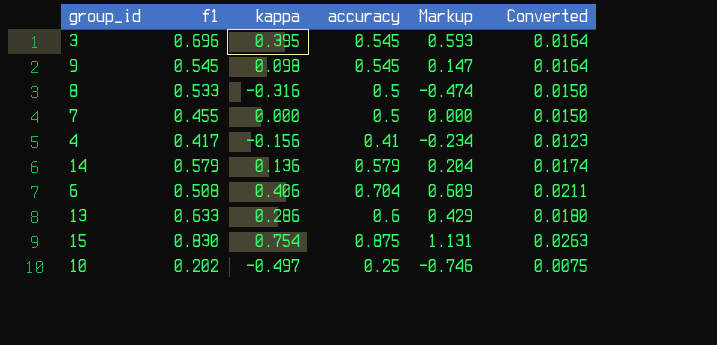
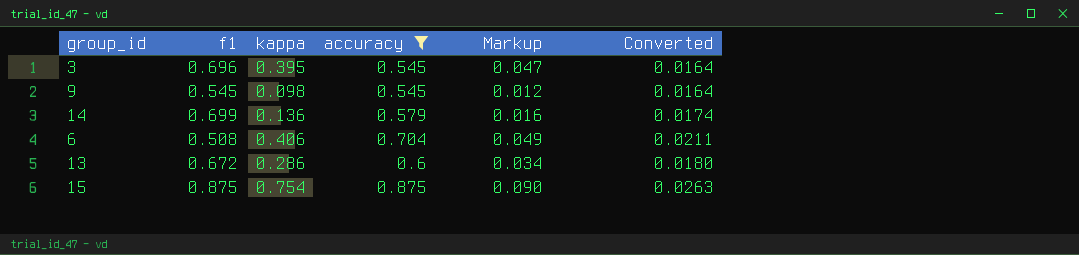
filter: none -> accuracy >= 0.545
column Markup | formula: [kappa] * 1.5 -> [kappa] * 0.12
14 | f1: 0.579 -> 0.699
13 | f1: 0.633 -> 0.672
15 | f1: 0.830 -> 0.875

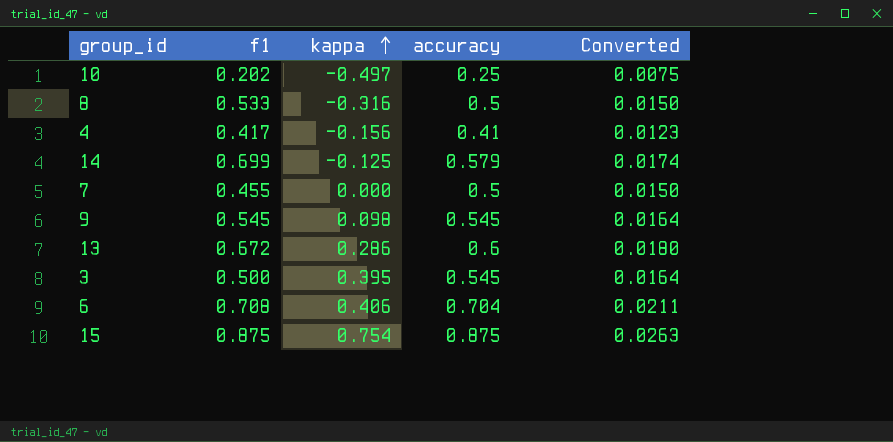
filter: accuracy >= 0.545 -> none
row order: none -> kappa ascending
column Markup | formula: [kappa] * 0.12 -> none
14 | kappa: 0.136 -> -0.125
3 | f1: 0.696 -> 0.500
6 | f1: 0.508 -> 0.708

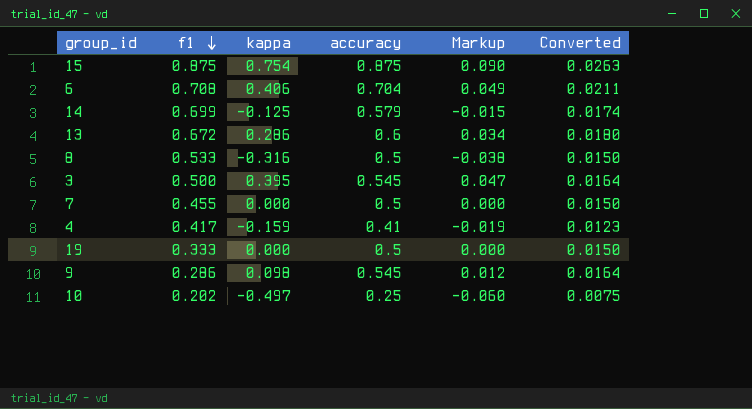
row order: kappa ascending -> f1 descending
column Markup | formula: none -> [kappa] * 0.12
4 | kappa: -0.156 -> -0.159
row 19: none -> 0.333 | 0.000 | 0.5 | 0.000 | 0.0150
9 | f1: 0.545 -> 0.286

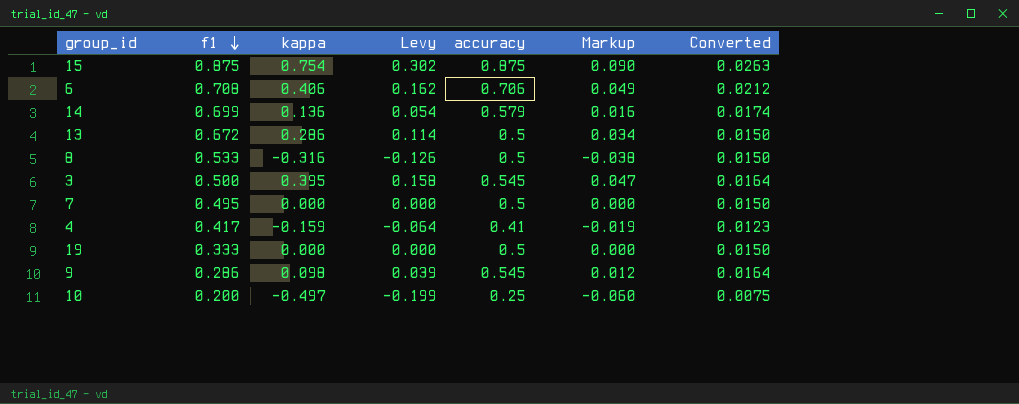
column Levy | formula: none -> [kappa] * 0.4
6 | accuracy: 0.704 -> 0.706
6 | Converted: 0.0211 -> 0.0212
14 | kappa: -0.125 -> 0.136
14 | Markup: -0.015 -> 0.016
13 | accuracy: 0.6 -> 0.5
13 | Converted: 0.0180 -> 0.0150
7 | f1: 0.455 -> 0.495
10 | f1: 0.202 -> 0.200

